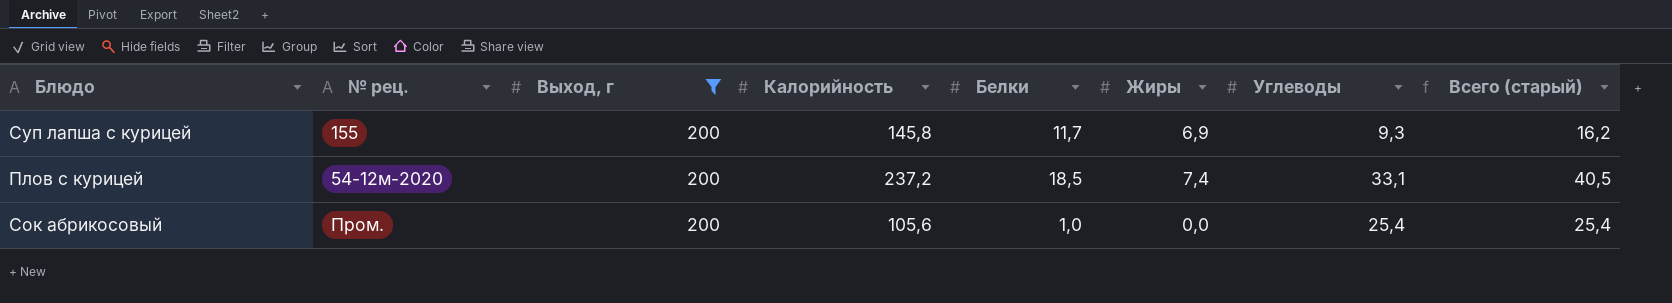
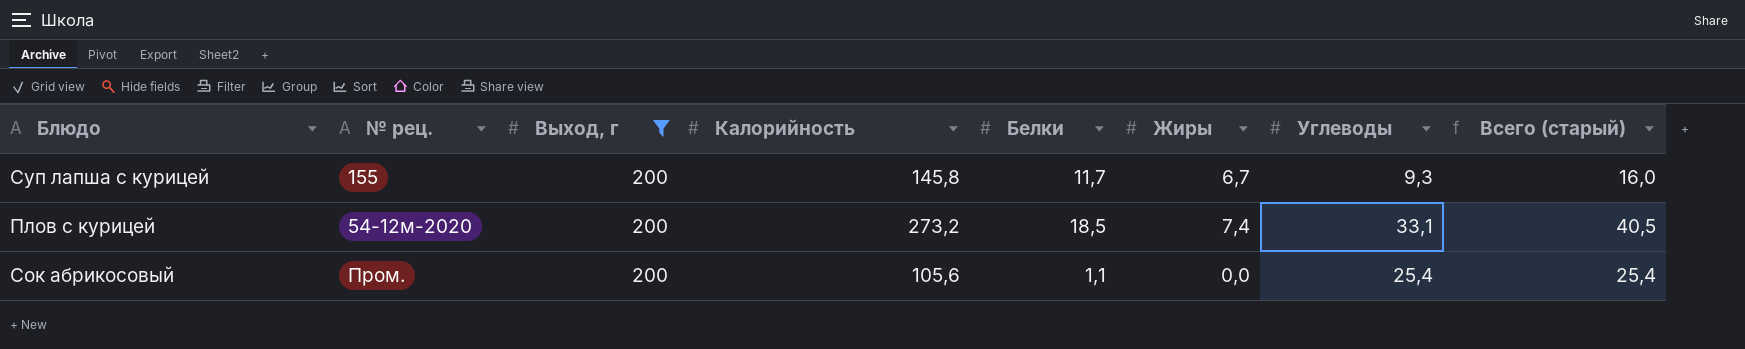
Суп лапша с курицей | Жиры: 6,9 -> 6,7
Суп лапша с курицей | Всего (старый): 16,2 -> 16,0
Плов с курицей | Калорийность: 237,2 -> 273,2
Сок абрикосовый | Белки: 1,0 -> 1,1

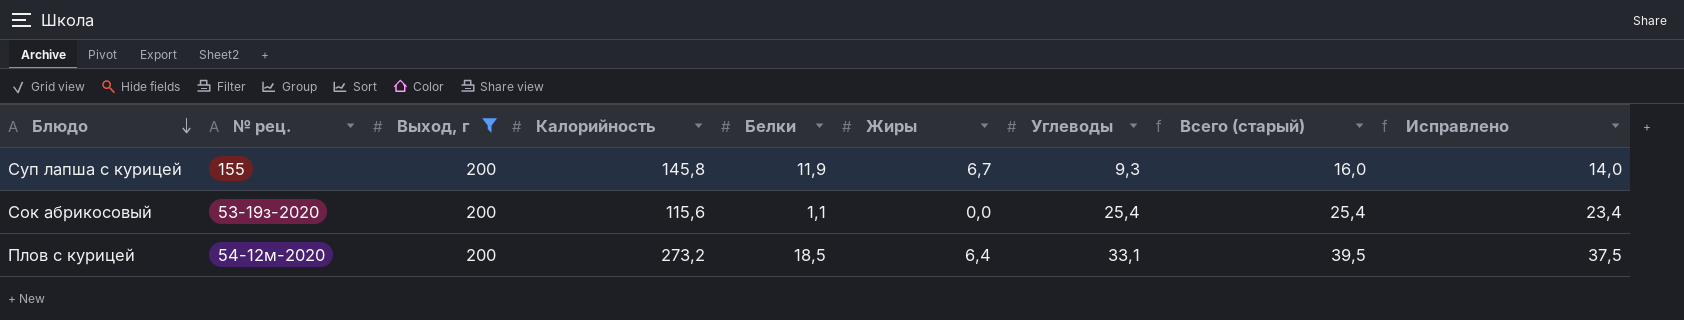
row order: none -> Блюдо descending
column Исправлено | formula: none -> [Всего (старый)] - 2
Суп лапша с курицей | Белки: 11,7 -> 11,9
Сок абрикосовый | № рец.: Пром. -> 53-19з-2020
Сок абрикосовый | Калорийность: 105,6 -> 115,6
Плов с курицей | Жиры: 7,4 -> 6,4
Плов с курицей | Всего (старый): 40,5 -> 39,5

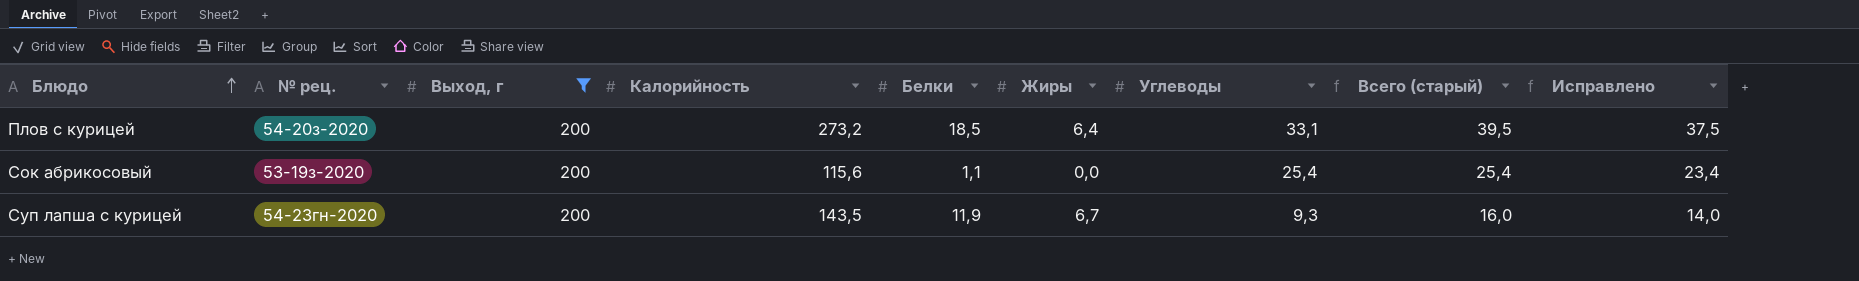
row order: Блюдо descending -> Блюдо ascending
Плов с курицей | № рец.: 54-12м-2020 -> 54-20з-2020
Суп лапша с курицей | № рец.: 155 -> 54-23гн-2020
Суп лапша с курицей | Калорийность: 145,8 -> 143,5

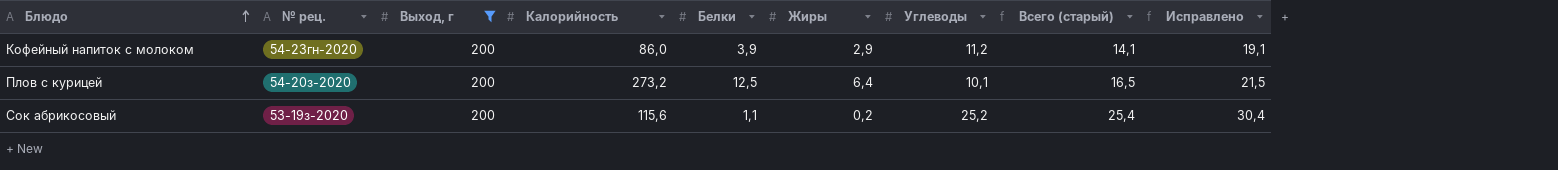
column Исправлено | formula: [Всего (старый)] - 2 -> [Всего (старый)] + 5
row Суп лапша с курицей: 54-23гн-2020 | 200 | 143,5 | 11,9 | 6,7 | 9,3 | 16,0 | 14,0 -> none
row Кофейный напиток с молоком: none -> 54-23гн-2020 | 200 | 86,0 | 3,9 | 2,9 | 11,2 | 14,1 | 19,1
Плов с курицей | Белки: 18,5 -> 12,5
Плов с курицей | Углеводы: 33,1 -> 10,1
Плов с курицей | Всего (старый): 39,5 -> 16,5
Сок абрикосовый | Жиры: 0,0 -> 0,2
Сок абрикосовый | Углеводы: 25,4 -> 25,2

